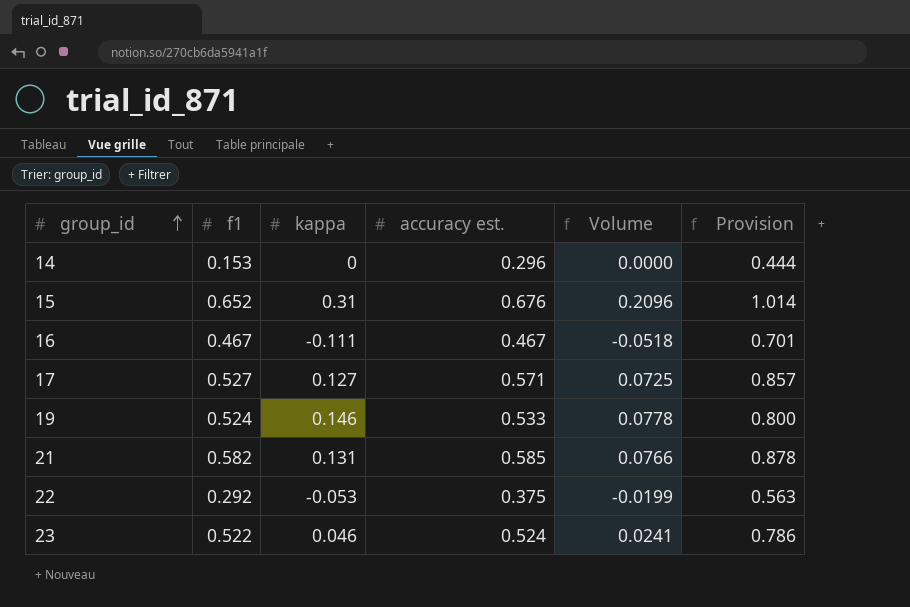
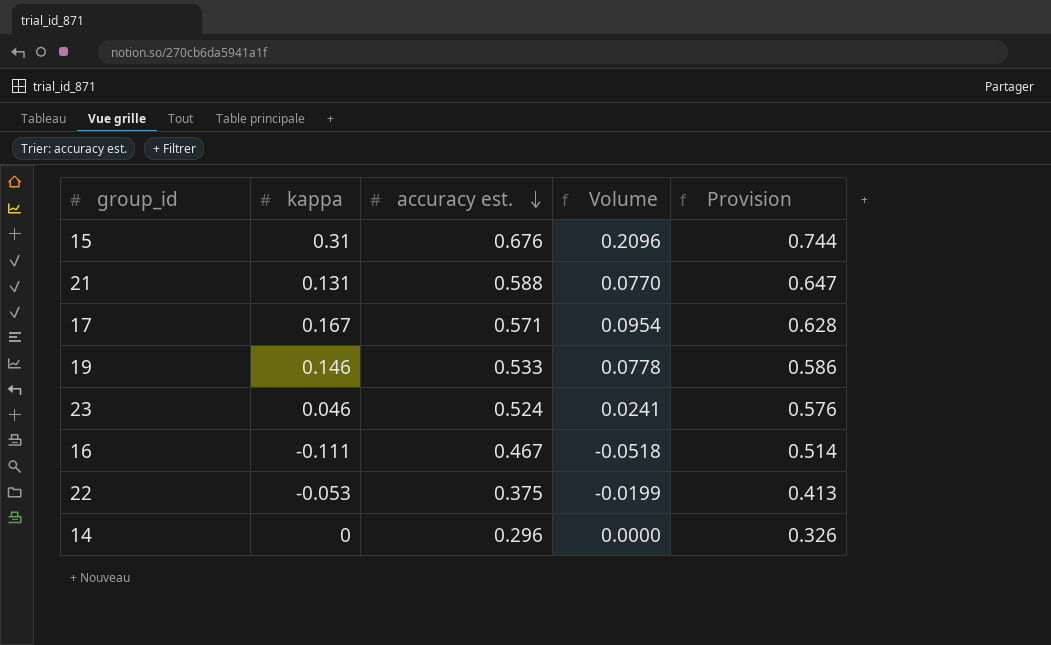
row order: group_id ascending -> accuracy est. descending
column f1 | position: 2 -> none
column Provision | formula: [accuracy est.] * 1.5 -> [accuracy est.] * 1.1
21 | accuracy est.: 0.585 -> 0.588
21 | Volume: 0.0766 -> 0.0770
17 | kappa: 0.127 -> 0.167
17 | Volume: 0.0725 -> 0.0954

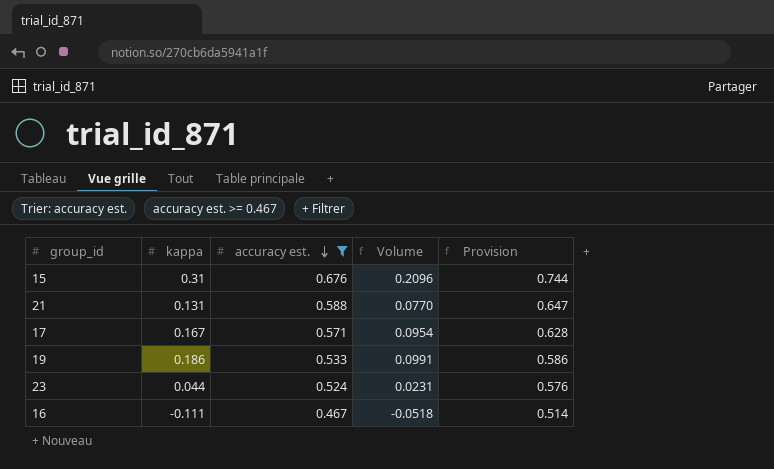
filter: none -> accuracy est. >= 0.467
19 | kappa: 0.146 -> 0.186
19 | Volume: 0.0778 -> 0.0991
23 | kappa: 0.046 -> 0.044
23 | Volume: 0.0241 -> 0.0231

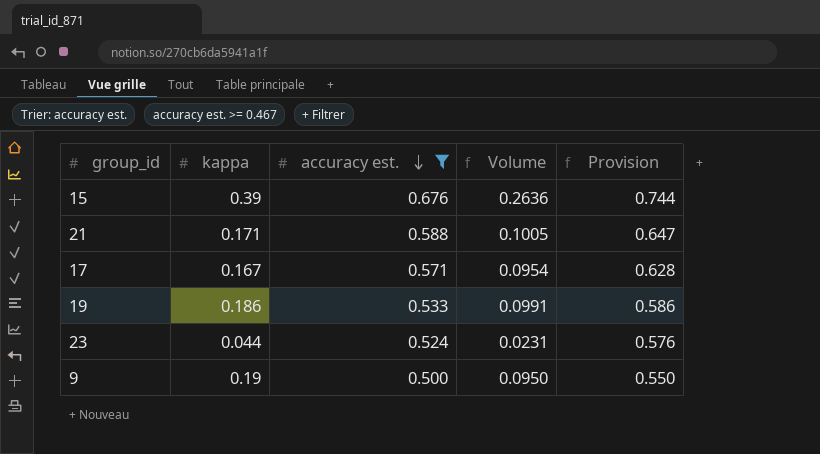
row 16: -0.111 | 0.467 | -0.0518 | 0.514 -> none
15 | kappa: 0.31 -> 0.39
15 | Volume: 0.2096 -> 0.2636
21 | kappa: 0.131 -> 0.171
21 | Volume: 0.0770 -> 0.1005
row 9: none -> 0.19 | 0.500 | 0.0950 | 0.550

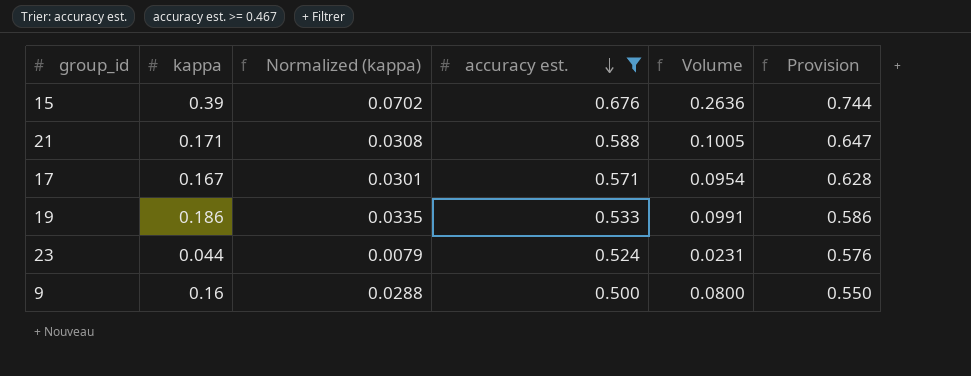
column Normalized (kappa) | formula: none -> [kappa] * 0.18
9 | kappa: 0.19 -> 0.16
9 | Volume: 0.0950 -> 0.0800

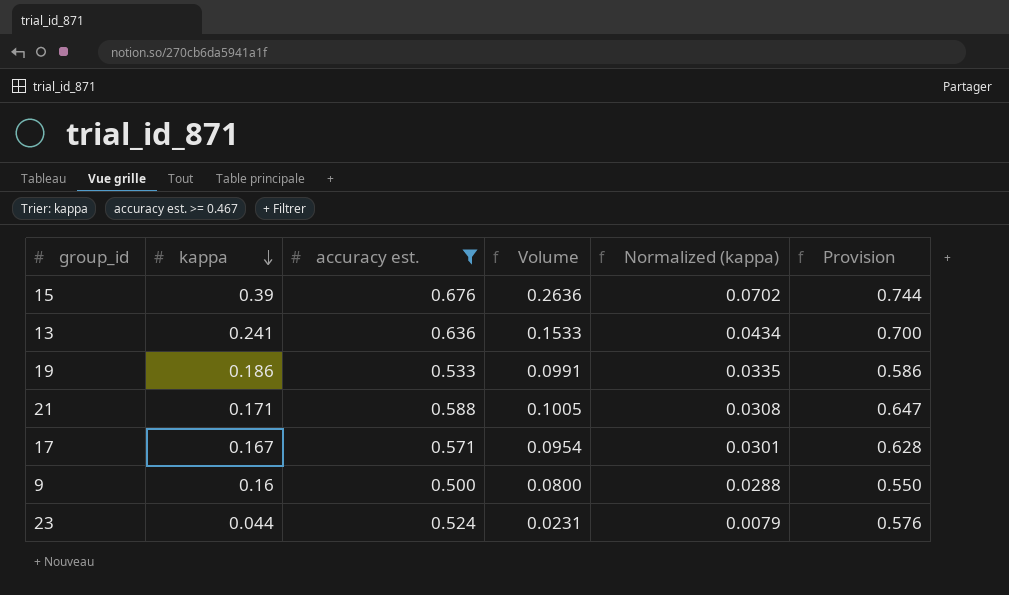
row order: accuracy est. descending -> kappa descending
column Normalized (kappa) | position: 3 -> 5
row 13: none -> 0.241 | 0.636 | 0.1533 | 0.0434 | 0.700

